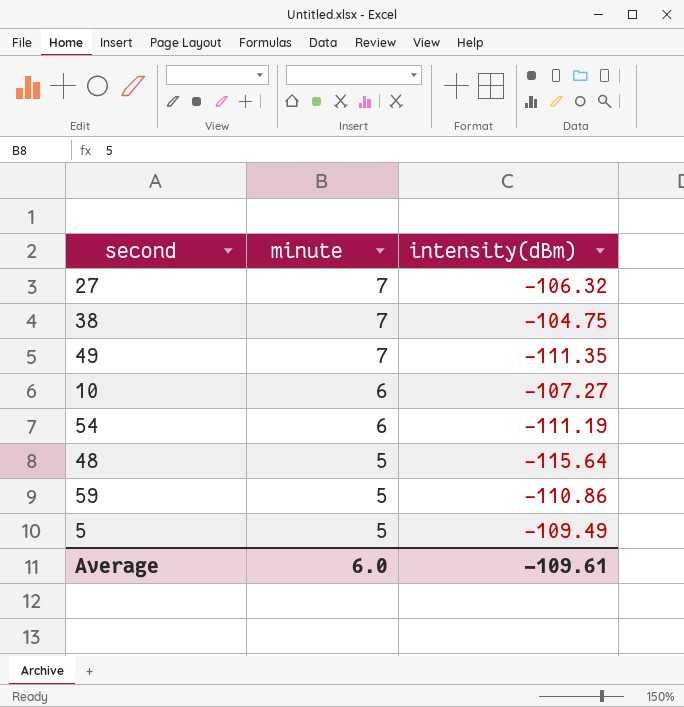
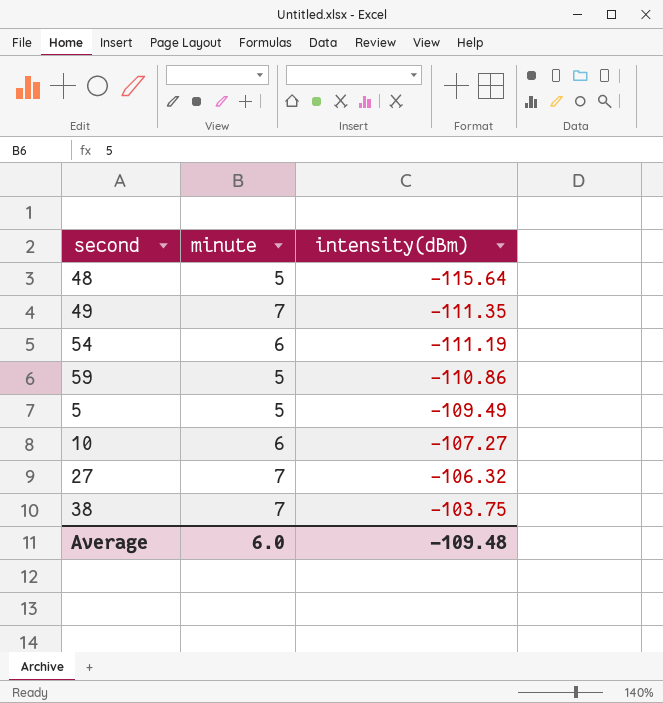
row order: minute descending -> intensity(dBm) ascending
38 | intensity(dBm): -104.75 -> -103.75
Average | intensity(dBm): -109.61 -> -109.48

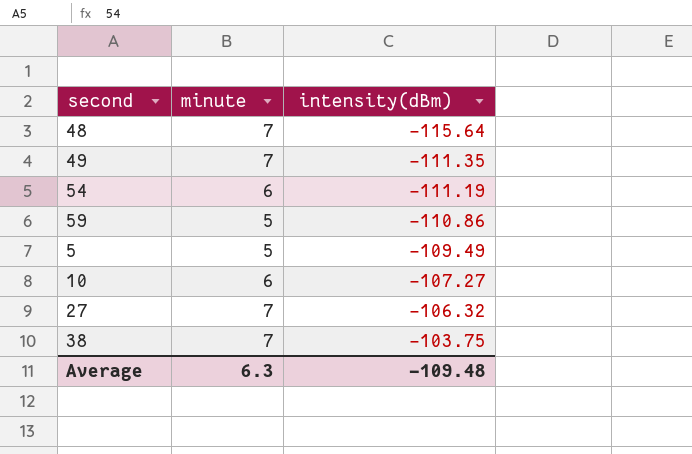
48 | minute: 5 -> 7
Average | minute: 6.0 -> 6.3

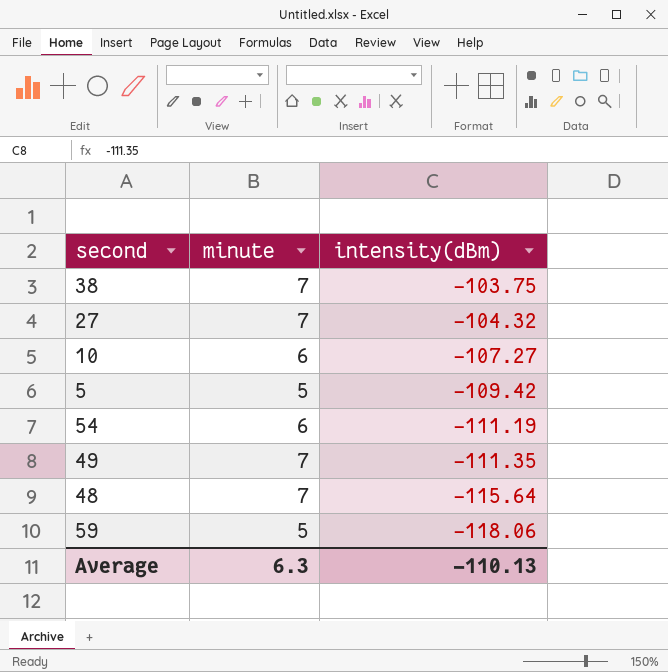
row order: intensity(dBm) ascending -> intensity(dBm) descending
27 | intensity(dBm): -106.32 -> -104.32
5 | intensity(dBm): -109.49 -> -109.42
59 | intensity(dBm): -110.86 -> -118.06
Average | intensity(dBm): -109.48 -> -110.13

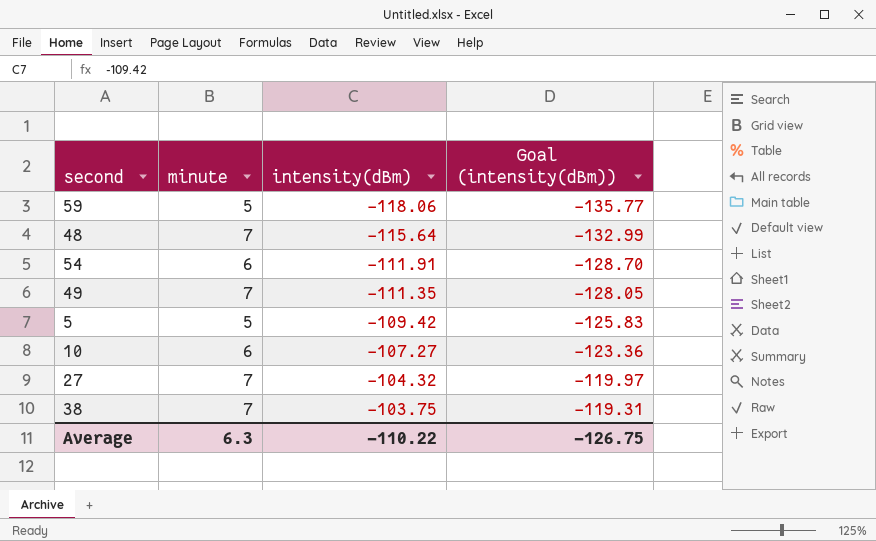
row order: intensity(dBm) descending -> intensity(dBm) ascending
column Goal (intensity(dBm)) | formula: none -> [intensity(dBm)] * 1.15
54 | intensity(dBm): -111.19 -> -111.91
Average | intensity(dBm): -110.13 -> -110.22

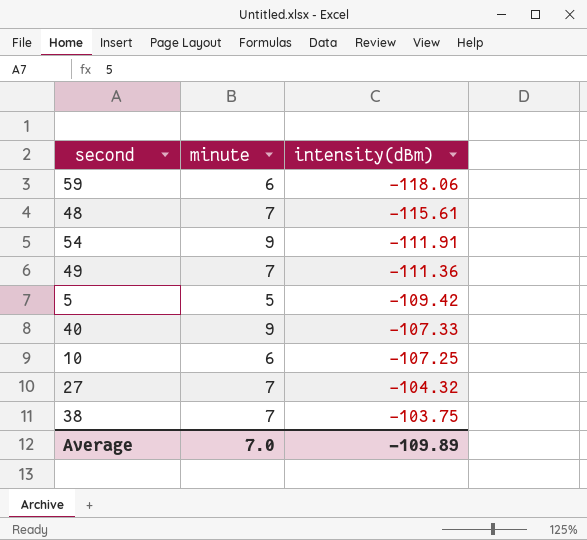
column Goal (intensity(dBm)) | formula: [intensity(dBm)] * 1.15 -> none
59 | minute: 5 -> 6
48 | intensity(dBm): -115.64 -> -115.61
54 | minute: 6 -> 9
49 | intensity(dBm): -111.35 -> -111.36
row 40: none -> 9 | -107.33
10 | intensity(dBm): -107.27 -> -107.25
Average | minute: 6.3 -> 7.0
Average | intensity(dBm): -110.22 -> -109.89

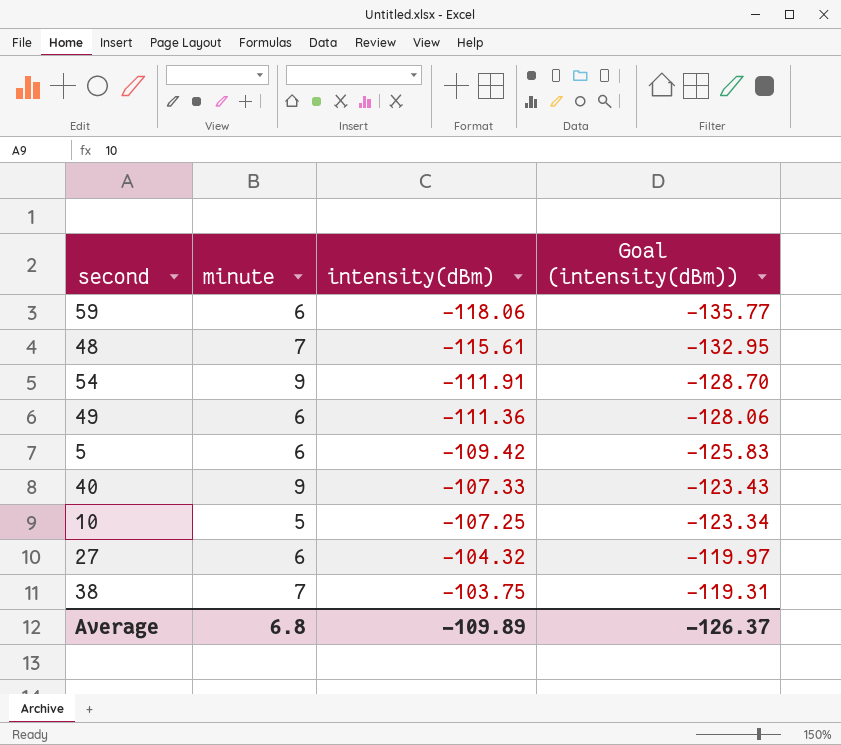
column Goal (intensity(dBm)) | formula: none -> [intensity(dBm)] * 1.15
49 | minute: 7 -> 6
5 | minute: 5 -> 6
10 | minute: 6 -> 5
27 | minute: 7 -> 6
Average | minute: 7.0 -> 6.8

